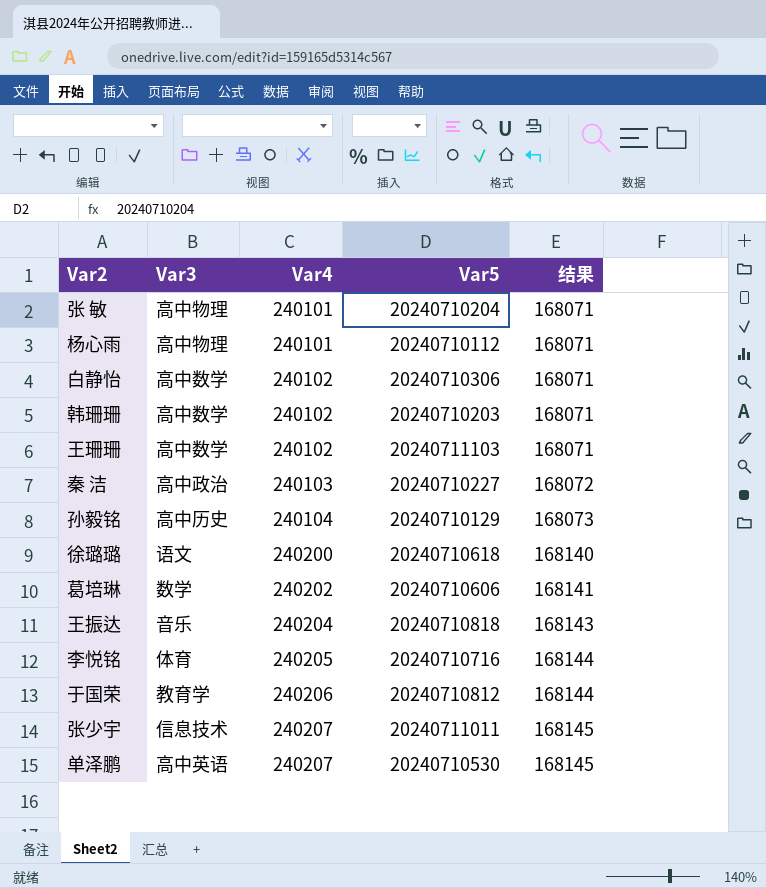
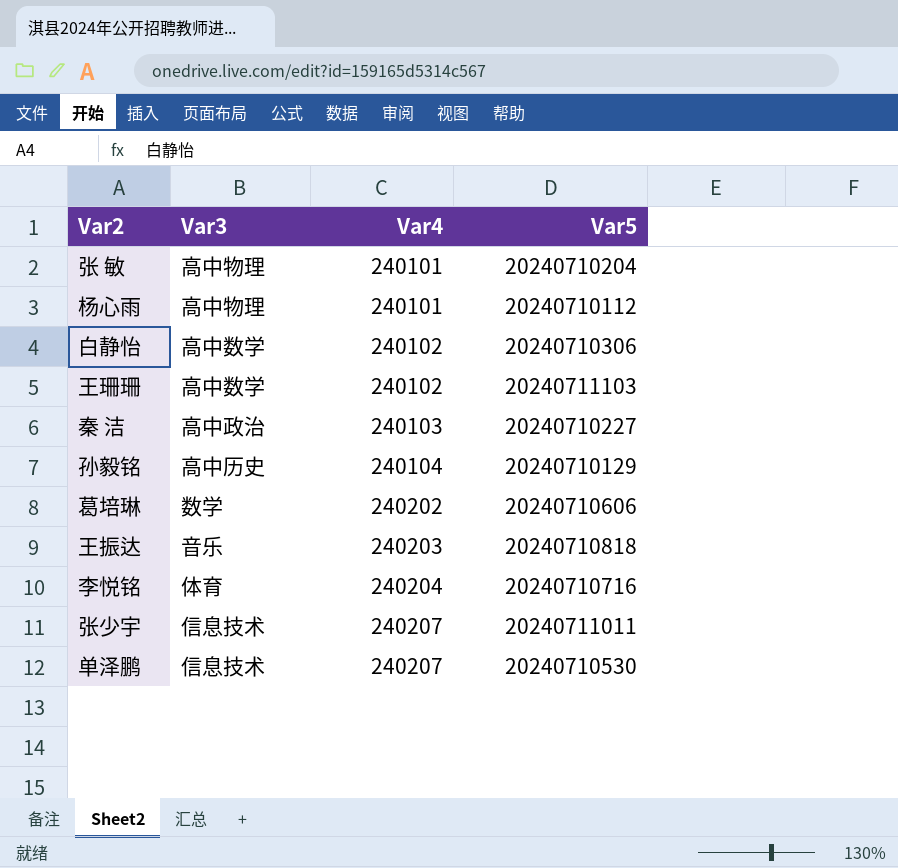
column 结果 | formula: [Var4] * 0.7 -> none
row 韩珊珊: 高中数学 | 240102 | 20240710203 | 168071 -> none
row 徐璐璐: 语文 | 240200 | 20240710618 | 168140 -> none
row 于国荣: 教育学 | 240206 | 20240710812 | 168144 -> none
王振达 | Var4: 240204 -> 240203
李悦铭 | Var4: 240205 -> 240204
单泽鹏 | Var3: 高中英语 -> 信息技术

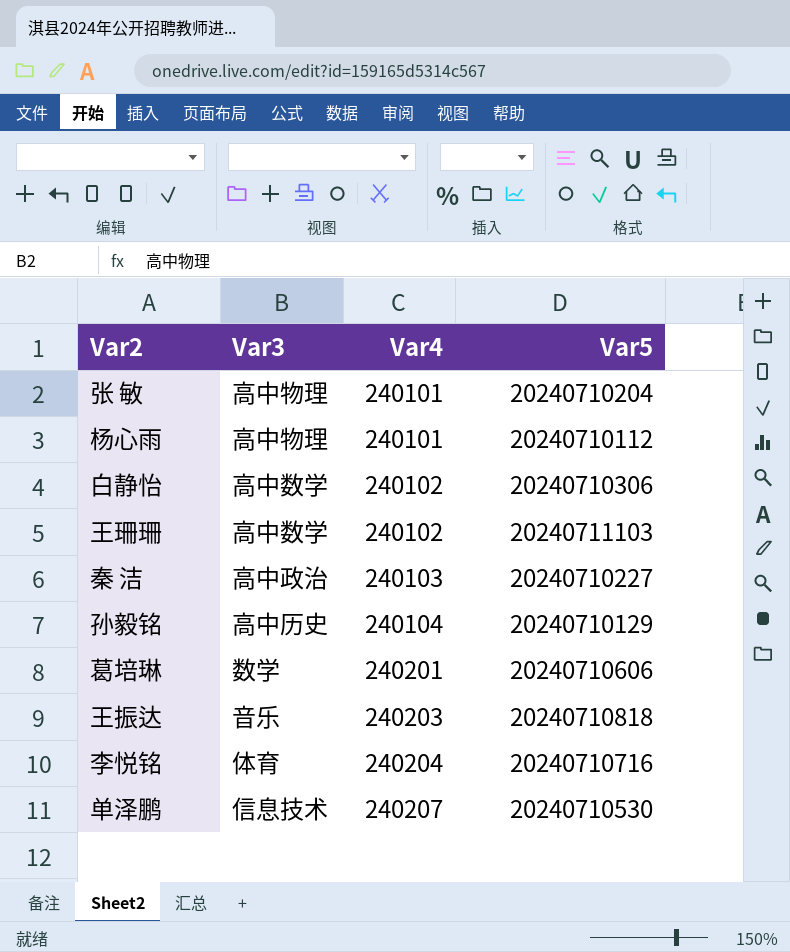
row 张少宇: 信息技术 | 240207 | 20240711011 -> none
葛培琳 | Var4: 240202 -> 240201

